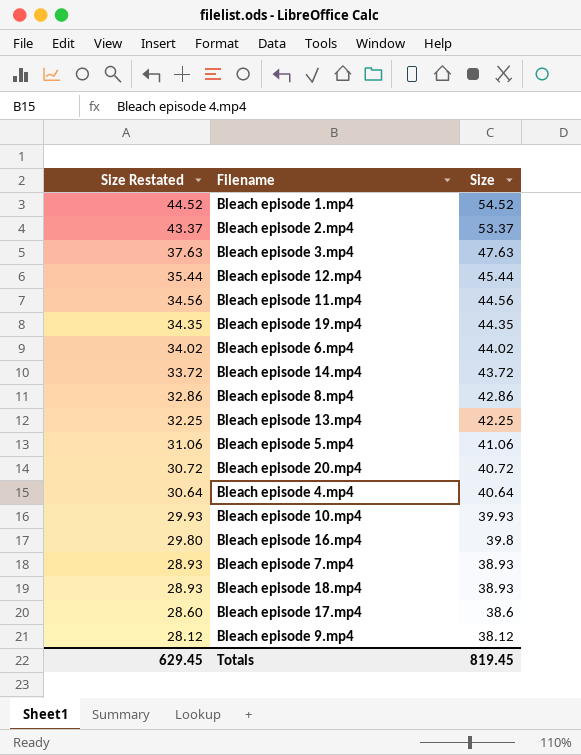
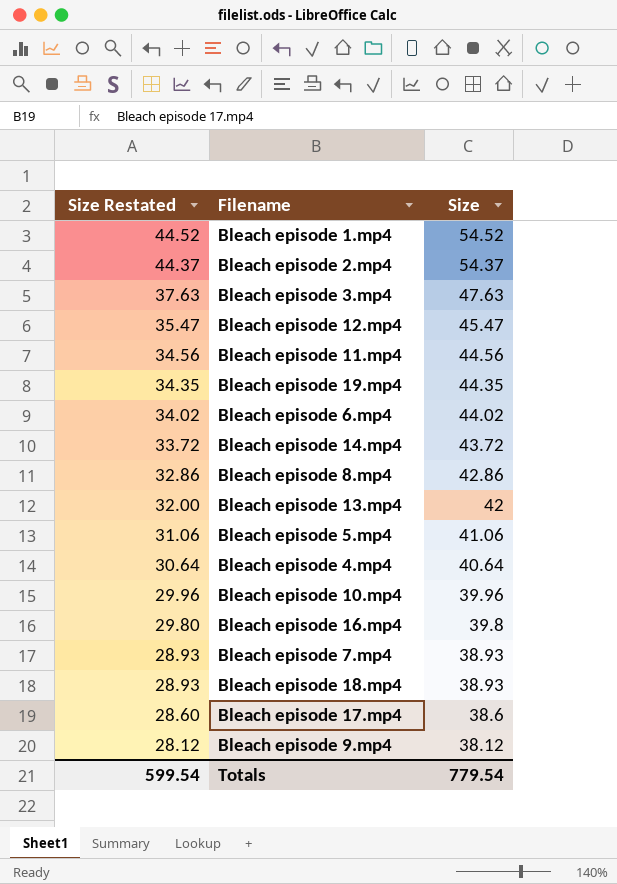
row Bleach episode 20.mp4: 30.72 | 40.72 -> none
Bleach episode 2.mp4 | Size Restated: 43.37 -> 44.37
Bleach episode 2.mp4 | Size: 53.37 -> 54.37
Bleach episode 12.mp4 | Size Restated: 35.44 -> 35.47
Bleach episode 12.mp4 | Size: 45.44 -> 45.47
Bleach episode 13.mp4 | Size Restated: 32.25 -> 32.00
Bleach episode 13.mp4 | Size: 42.25 -> 42
Bleach episode 10.mp4 | Size Restated: 29.93 -> 29.96
Bleach episode 10.mp4 | Size: 39.93 -> 39.96
Totals | Size Restated: 629.45 -> 599.54
Totals | Size: 819.45 -> 779.54

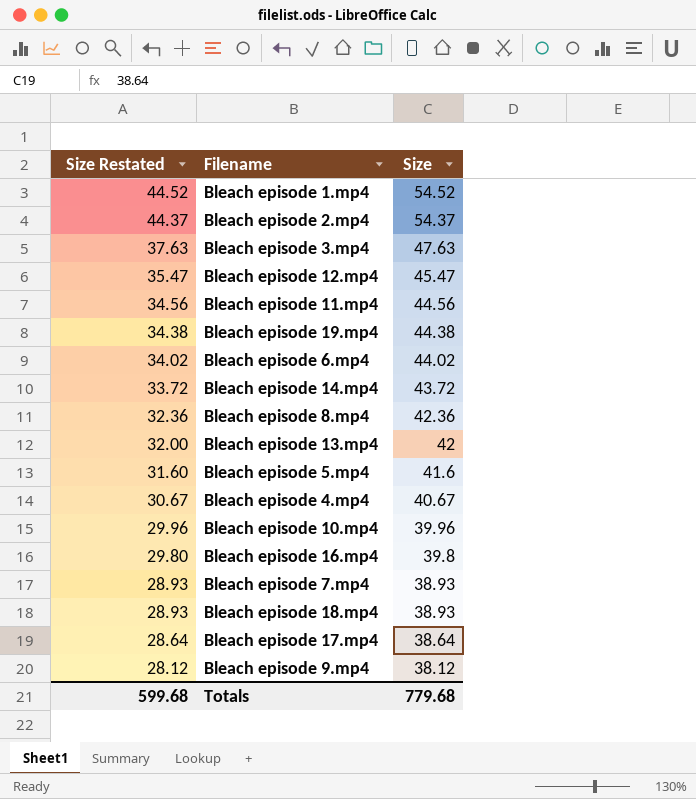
Bleach episode 19.mp4 | Size Restated: 34.35 -> 34.38
Bleach episode 19.mp4 | Size: 44.35 -> 44.38
Bleach episode 8.mp4 | Size Restated: 32.86 -> 32.36
Bleach episode 8.mp4 | Size: 42.86 -> 42.36
Bleach episode 5.mp4 | Size Restated: 31.06 -> 31.60
Bleach episode 5.mp4 | Size: 41.06 -> 41.6
Bleach episode 4.mp4 | Size Restated: 30.64 -> 30.67
Bleach episode 4.mp4 | Size: 40.64 -> 40.67
Bleach episode 17.mp4 | Size Restated: 28.60 -> 28.64
Bleach episode 17.mp4 | Size: 38.6 -> 38.64
Totals | Size Restated: 599.54 -> 599.68
Totals | Size: 779.54 -> 779.68

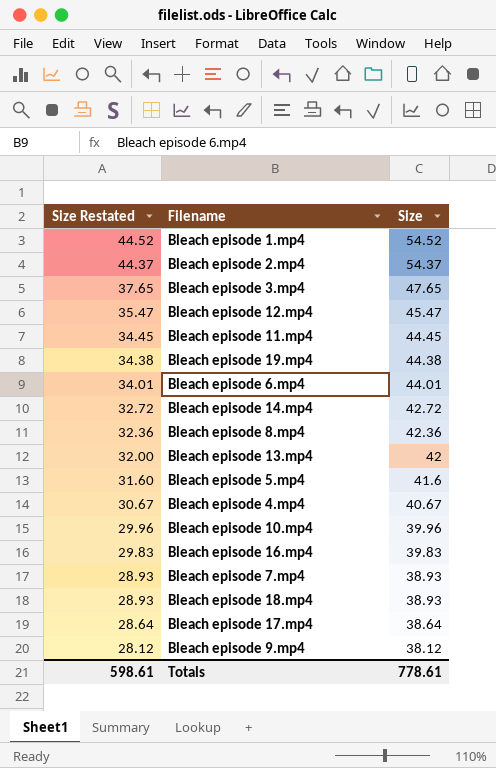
Bleach episode 3.mp4 | Size Restated: 37.63 -> 37.65
Bleach episode 3.mp4 | Size: 47.63 -> 47.65
Bleach episode 11.mp4 | Size Restated: 34.56 -> 34.45
Bleach episode 11.mp4 | Size: 44.56 -> 44.45
Bleach episode 6.mp4 | Size Restated: 34.02 -> 34.01
Bleach episode 6.mp4 | Size: 44.02 -> 44.01
Bleach episode 14.mp4 | Size Restated: 33.72 -> 32.72
Bleach episode 14.mp4 | Size: 43.72 -> 42.72
Bleach episode 16.mp4 | Size Restated: 29.80 -> 29.83
Bleach episode 16.mp4 | Size: 39.8 -> 39.83
Totals | Size Restated: 599.68 -> 598.61
Totals | Size: 779.68 -> 778.61

